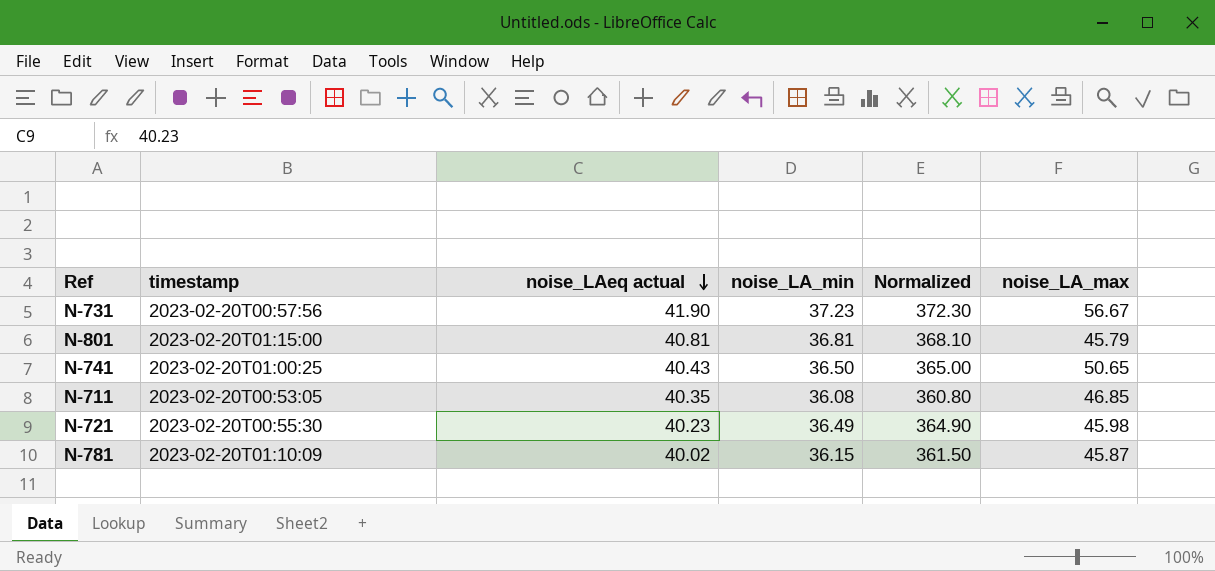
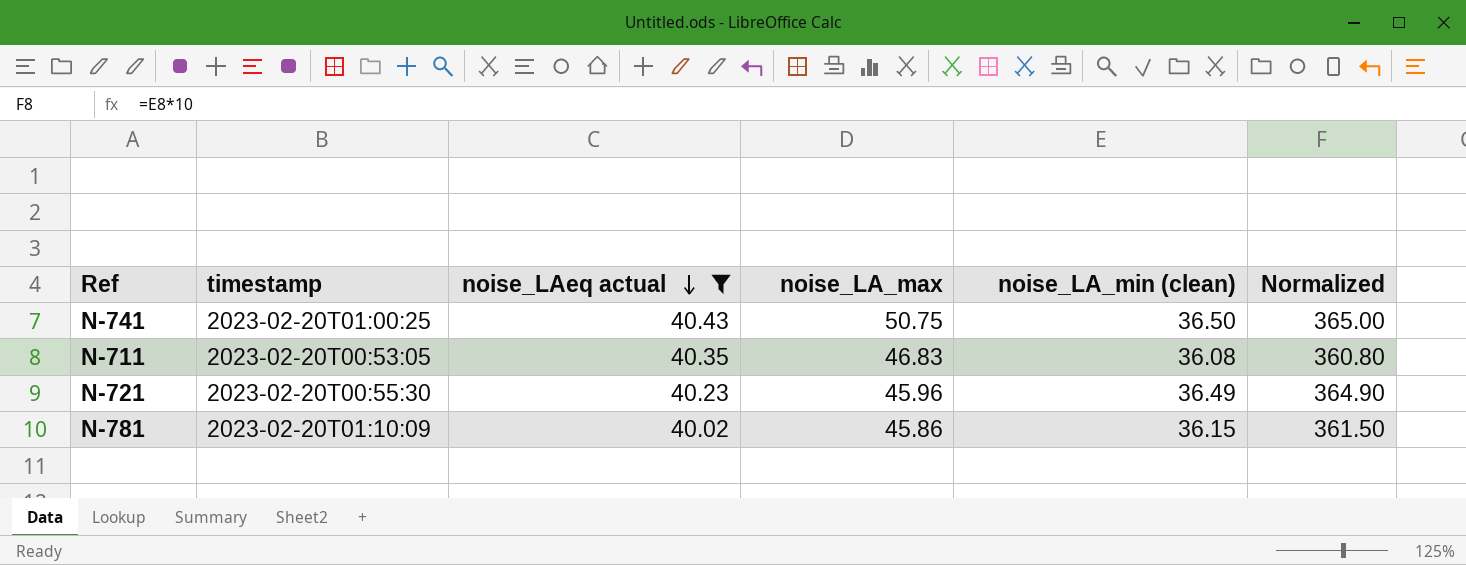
filter: none -> noise_LAeq actual <= 40.43
column noise_LA_max | position: 6 -> 4
column name: noise_LA_min -> noise_LA_min (clean)
N-741 | noise_LA_max: 50.65 -> 50.75
N-711 | noise_LA_max: 46.85 -> 46.83
N-721 | noise_LA_max: 45.98 -> 45.96
N-781 | noise_LA_max: 45.87 -> 45.86

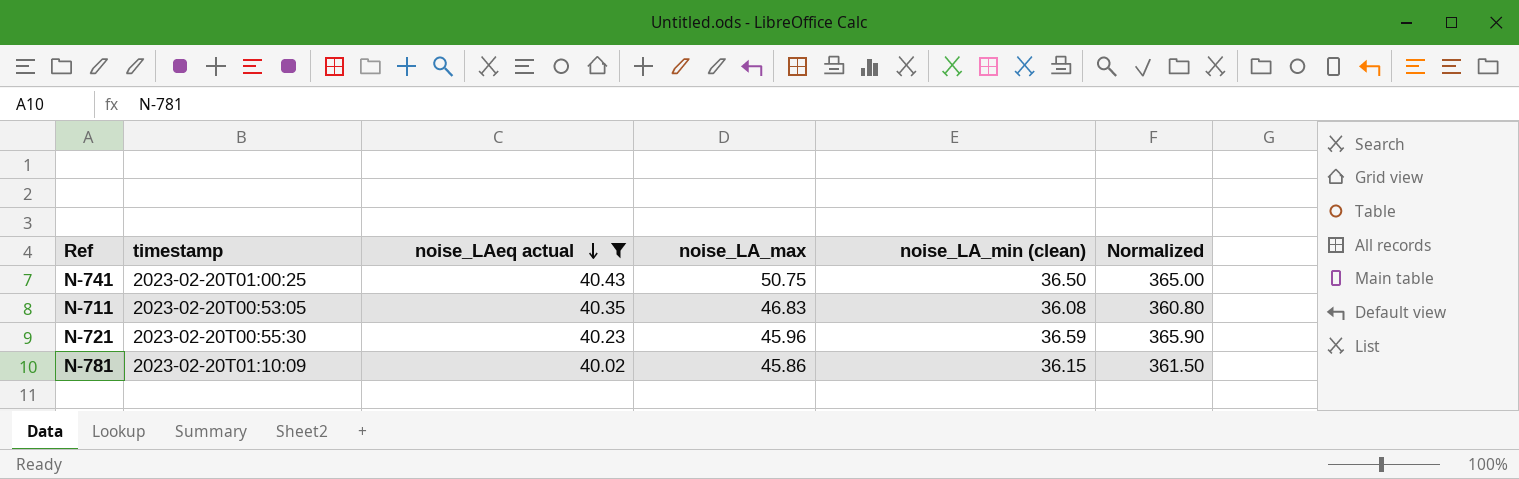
N-721 | noise_LA_min (clean): 36.49 -> 36.59
N-721 | Normalized: 364.90 -> 365.90

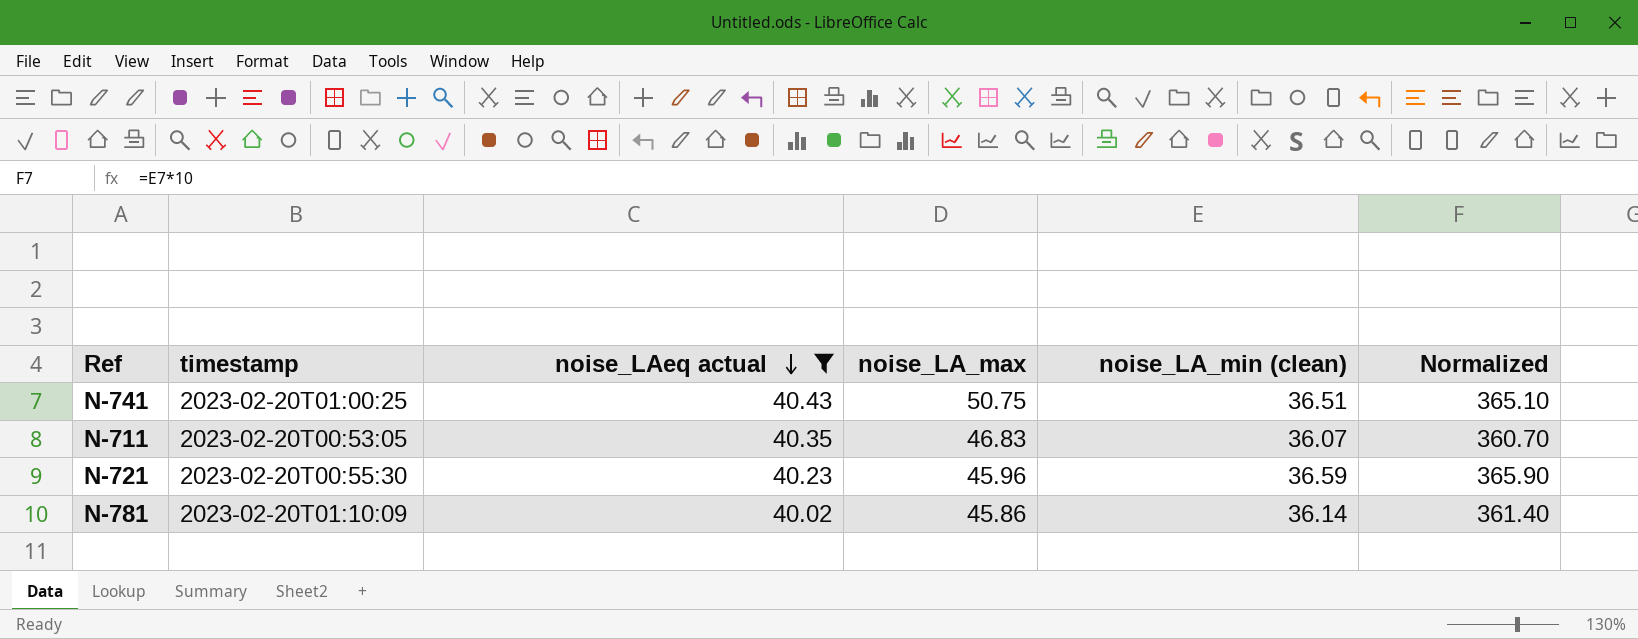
N-741 | noise_LA_min (clean): 36.50 -> 36.51
N-741 | Normalized: 365.00 -> 365.10
N-711 | noise_LA_min (clean): 36.08 -> 36.07
N-711 | Normalized: 360.80 -> 360.70
N-781 | noise_LA_min (clean): 36.15 -> 36.14
N-781 | Normalized: 361.50 -> 361.40

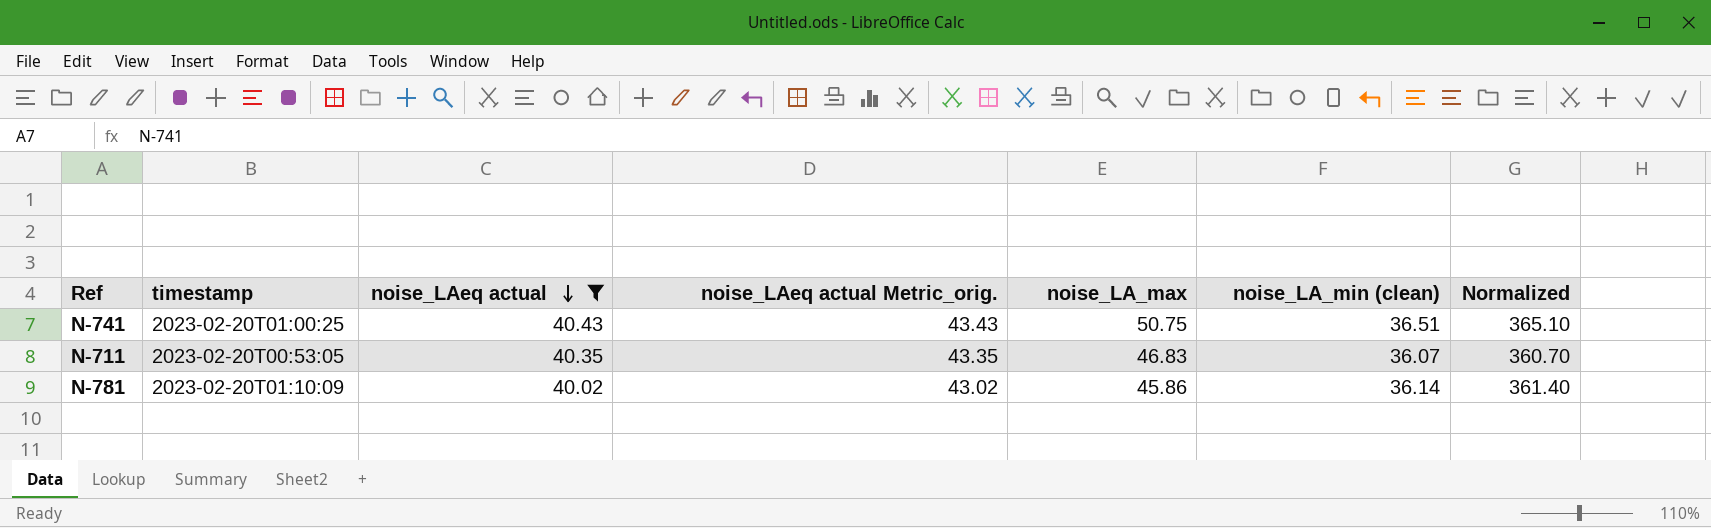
column noise_LAeq actual Metric_orig. | formula: none -> [noise_LAeq actual] + 3
row N-721: 2023-02-20T00:55:30 | 40.23 | 45.96 | 36.59 | 365.90 -> none

